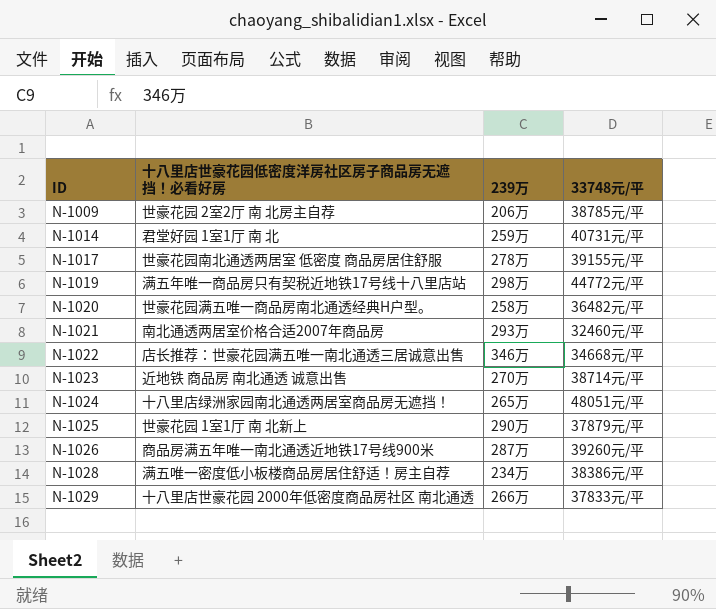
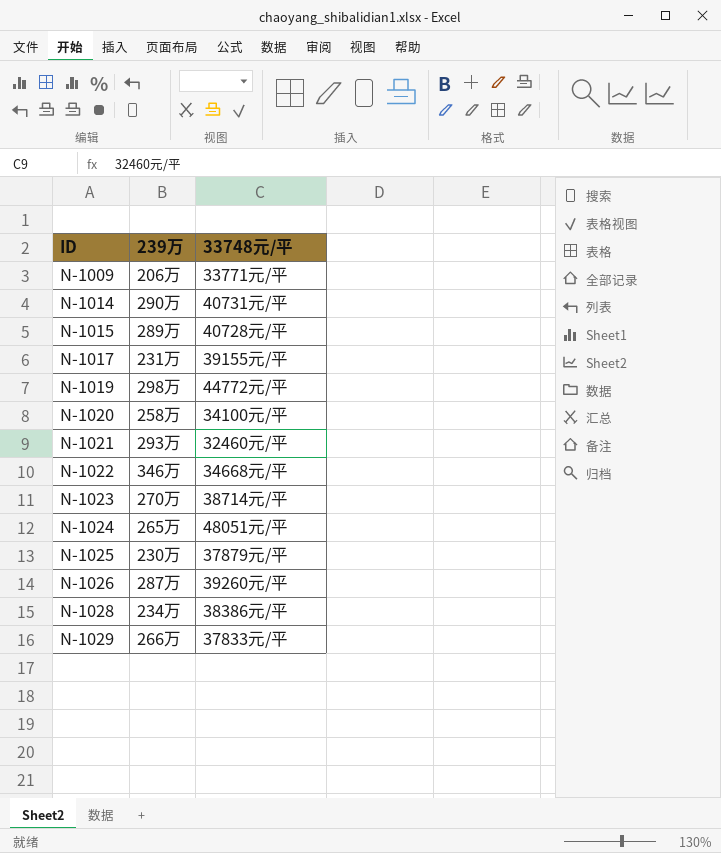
column 十八里店世豪花园低密度洋房社区房子商品房无遮挡！必看好房 | position: 2 -> none
N-1009 | 33748元/平: 38785元/平 -> 33771元/平
N-1014 | 239万: 259万 -> 290万
row N-1015: none -> 289万 | 40728元/平
N-1017 | 239万: 278万 -> 231万
N-1020 | 33748元/平: 36482元/平 -> 34100元/平
N-1025 | 239万: 290万 -> 230万

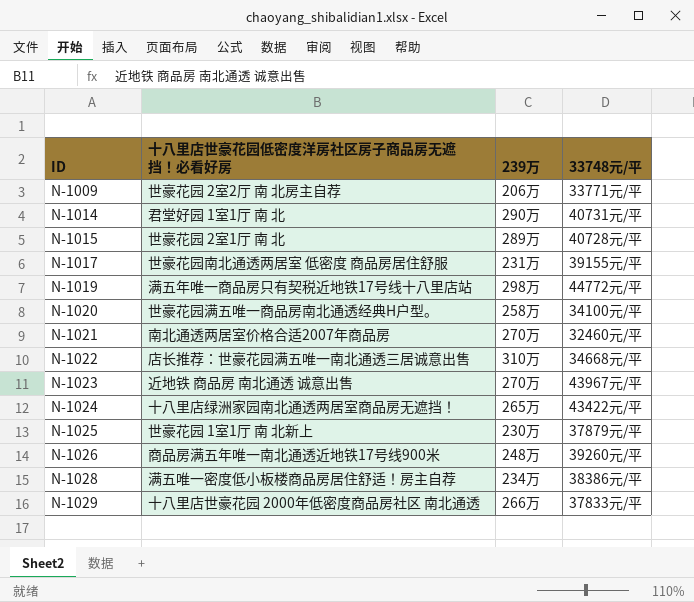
column 十八里店世豪花园低密度洋房社区房子商品房无遮挡！必看好房 | position: none -> 2
N-1021 | 239万: 293万 -> 270万
N-1022 | 239万: 346万 -> 310万
N-1023 | 33748元/平: 38714元/平 -> 43967元/平
N-1024 | 33748元/平: 48051元/平 -> 43422元/平
N-1026 | 239万: 287万 -> 248万

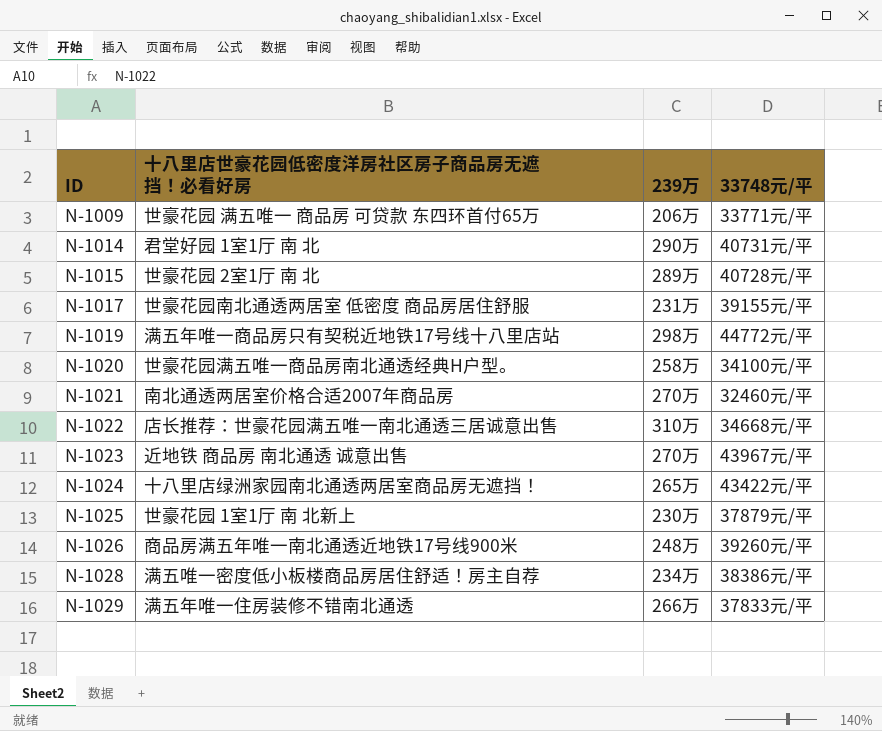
N-1009 | 十八里店世豪花园低密度洋房社区房子商品房无遮挡！必看好房: 世豪花园 2室2厅 南 北房主自荐 -> 世豪花园 满五唯一 商品房 可贷款 东四环首付65万
N-1029 | 十八里店世豪花园低密度洋房社区房子商品房无遮挡！必看好房: 十八里店世豪花园 2000年低密度商品房社区 南北通透 -> 满五年唯一住房装修不错南北通透

